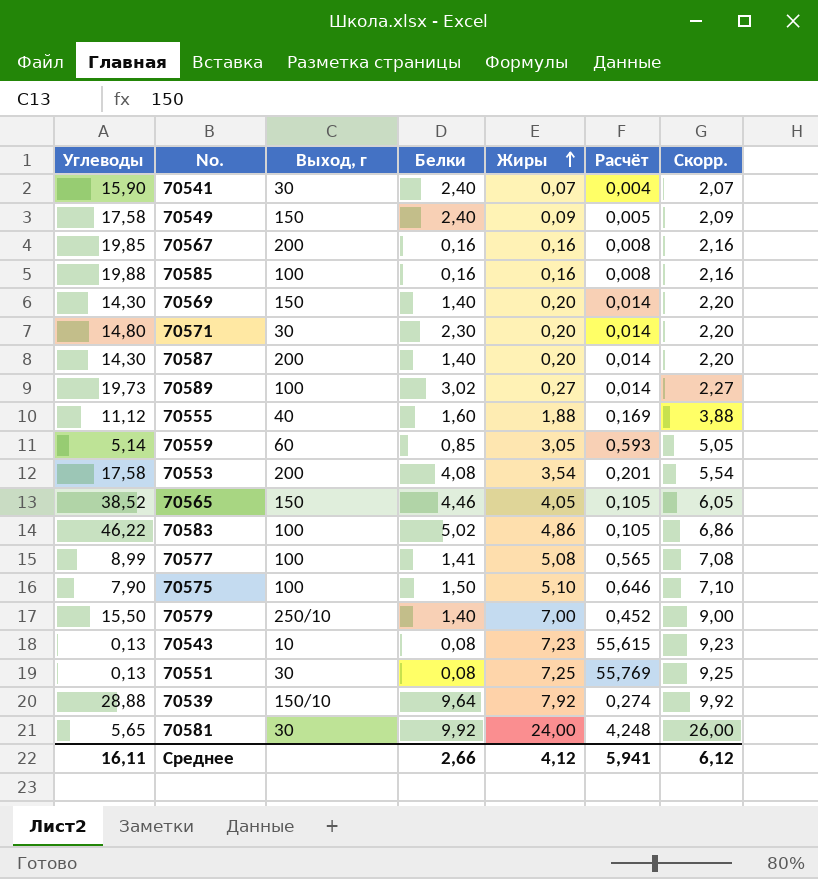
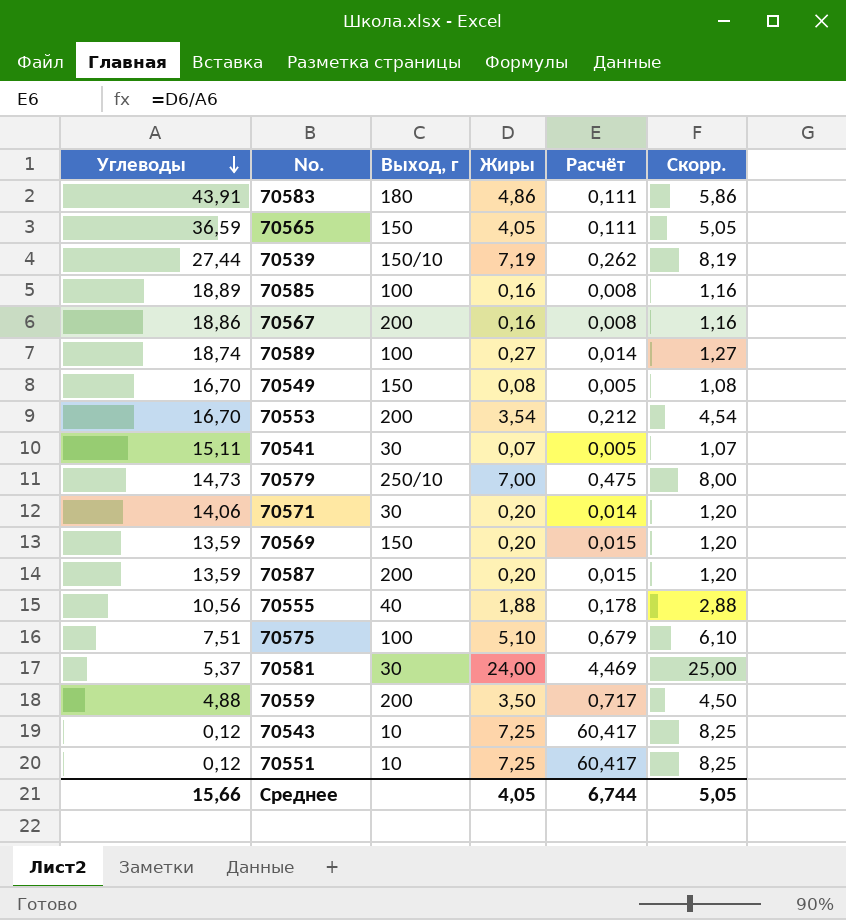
row order: Жиры ascending -> Углеводы descending
column Белки | position: 4 -> none
column Скорр. | formula: [Жиры] + 2 -> [Жиры] + 1
row 70577: 8,99 | 100 | 1,41 | 5,08 | 0,565 | 7,08 -> none
70583 | Углеводы: 46,22 -> 43,91
70583 | Выход, г: 100 -> 180
70583 | Расчёт: 0,105 -> 0,111
70565 | Углеводы: 38,52 -> 36,59
70565 | Расчёт: 0,105 -> 0,111
70539 | Углеводы: 28,88 -> 27,44
70539 | Жиры: 7,92 -> 7,19
70539 | Расчёт: 0,274 -> 0,262
70585 | Углеводы: 19,88 -> 18,89
70567 | Углеводы: 19,85 -> 18,86
70589 | Углеводы: 19,73 -> 18,74
70549 | Углеводы: 17,58 -> 16,70
70549 | Жиры: 0,09 -> 0,08
70553 | Углеводы: 17,58 -> 16,70
70553 | Расчёт: 0,201 -> 0,212
70541 | Углеводы: 15,90 -> 15,11
70541 | Расчёт: 0,004 -> 0,005
70579 | Углеводы: 15,50 -> 14,73
70579 | Расчёт: 0,452 -> 0,475
70571 | Углеводы: 14,80 -> 14,06
70569 | Углеводы: 14,30 -> 13,59
70569 | Расчёт: 0,014 -> 0,015
70587 | Углеводы: 14,30 -> 13,59
70587 | Расчёт: 0,014 -> 0,015
70555 | Углеводы: 11,12 -> 10,56
70555 | Расчёт: 0,169 -> 0,178
70575 | Углеводы: 7,90 -> 7,51
70575 | Расчёт: 0,646 -> 0,679
70581 | Углеводы: 5,65 -> 5,37
70581 | Расчёт: 4,248 -> 4,469
70559 | Углеводы: 5,14 -> 4,88
70559 | Выход, г: 60 -> 200
70559 | Жиры: 3,05 -> 3,50
70559 | Расчёт: 0,593 -> 0,717
70543 | Углеводы: 0,13 -> 0,12
70543 | Жиры: 7,23 -> 7,25
70543 | Расчёт: 55,615 -> 60,417
70551 | Углеводы: 0,13 -> 0,12
70551 | Выход, г: 30 -> 10
70551 | Расчёт: 55,769 -> 60,417
Среднее | Углеводы: 16,11 -> 15,66
Среднее | Жиры: 4,12 -> 4,05
Среднее | Расчёт: 5,941 -> 6,744
Среднее | Скорр.: 6,12 -> 5,05

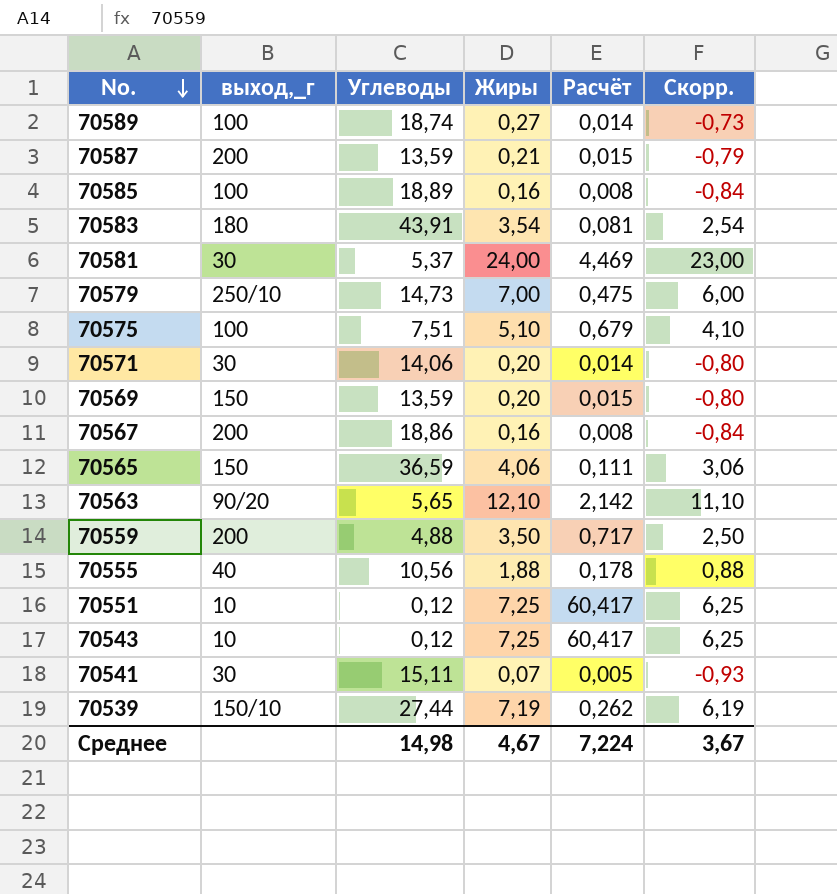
row order: Углеводы descending -> No. descending
column name: Выход, г -> выход,_г
column Углеводы | position: 1 -> 3
column Скорр. | formula: [Жиры] + 1 -> [Жиры] - 1
row 70549: 16,70 | 150 | 0,08 | 0,005 | 1,08 -> none
row 70553: 16,70 | 200 | 3,54 | 0,212 | 4,54 -> none
70587 | Жиры: 0,20 -> 0,21
70583 | Жиры: 4,86 -> 3,54
70583 | Расчёт: 0,111 -> 0,081
70565 | Жиры: 4,05 -> 4,06
row 70563: none -> 90/20 | 5,65 | 12,10 | 2,142 | 11,10
Среднее | Углеводы: 15,66 -> 14,98
Среднее | Жиры: 4,05 -> 4,67
Среднее | Расчёт: 6,744 -> 7,224
Среднее | Скорр.: 5,05 -> 3,67

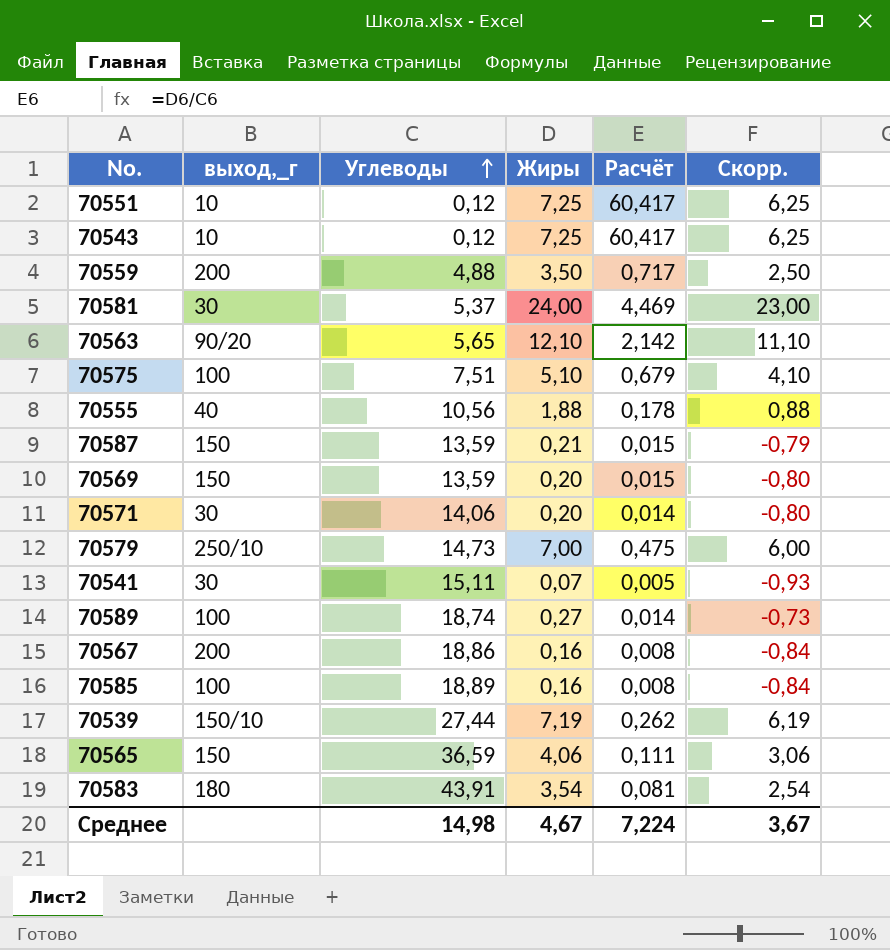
row order: No. descending -> Углеводы ascending
70587 | выход,_г: 200 -> 150

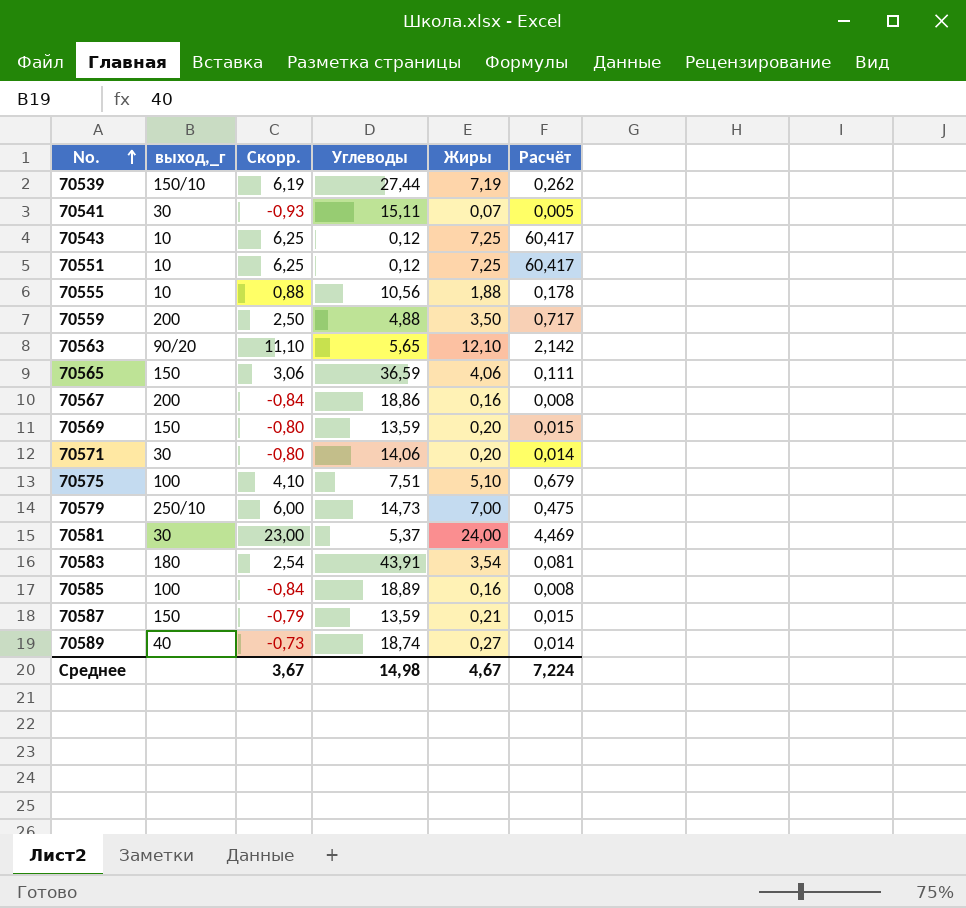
row order: Углеводы ascending -> No. ascending
column Скорр. | position: 6 -> 3
70555 | выход,_г: 40 -> 10
70589 | выход,_г: 100 -> 40

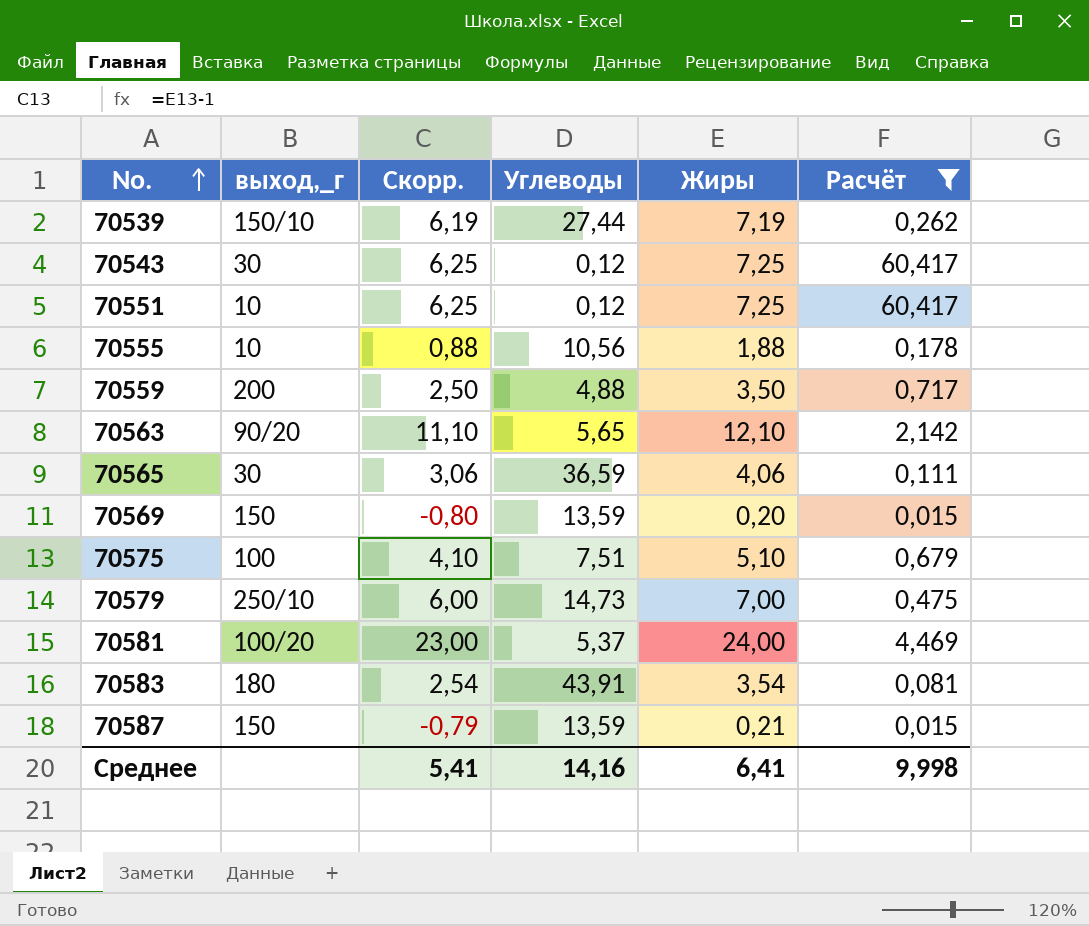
filter: none -> Расчёт >= 0,015
70543 | выход,_г: 10 -> 30
70565 | выход,_г: 150 -> 30
70581 | выход,_г: 30 -> 100/20
Среднее | Скорр.: 3,67 -> 5,41
Среднее | Углеводы: 14,98 -> 14,16
Среднее | Жиры: 4,67 -> 6,41
Среднее | Расчёт: 7,224 -> 9,998

